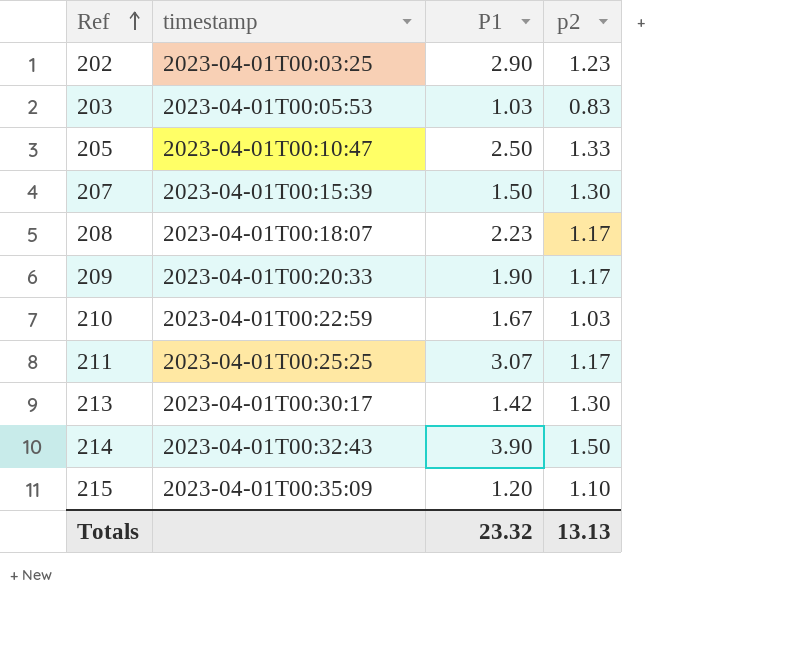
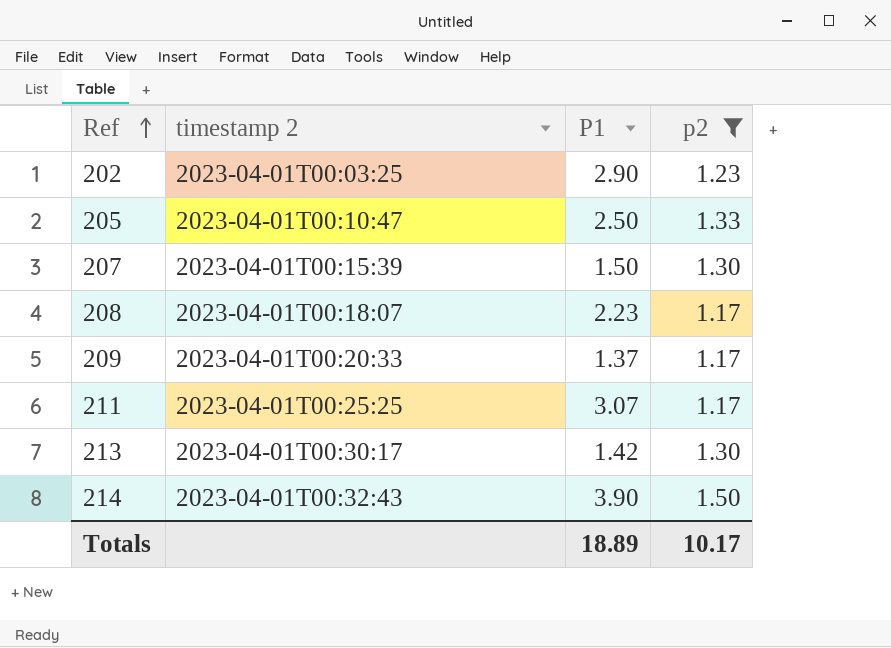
filter: none -> p2 >= 1.17
column name: timestamp -> timestamp 2
209 | P1: 1.90 -> 1.37
Totals | P1: 23.32 -> 18.89
Totals | p2: 13.13 -> 10.17

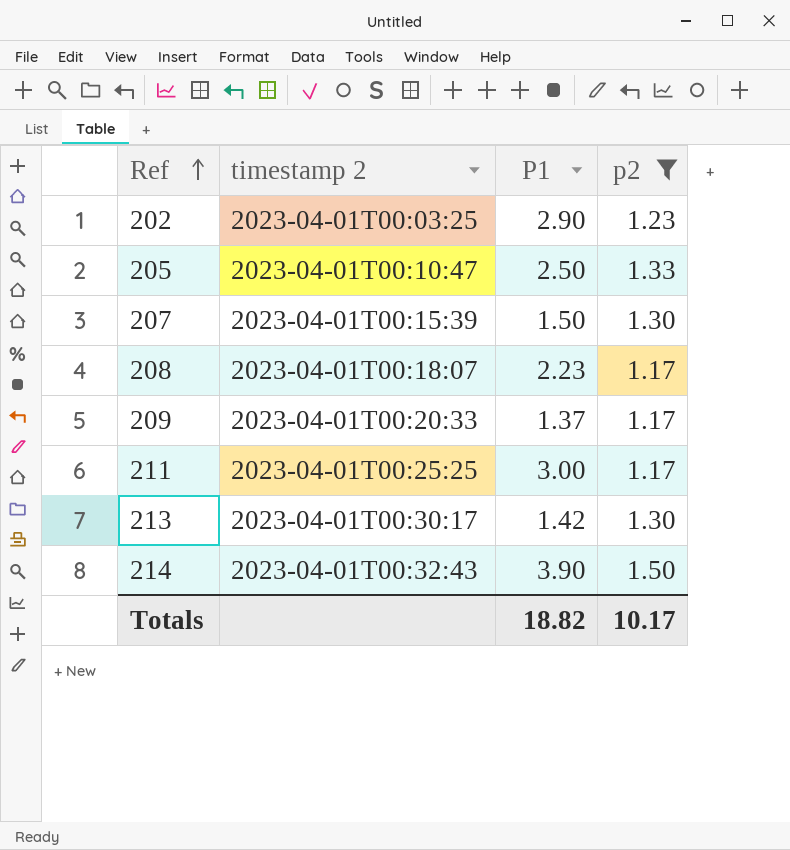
211 | P1: 3.07 -> 3.00
Totals | P1: 18.89 -> 18.82

